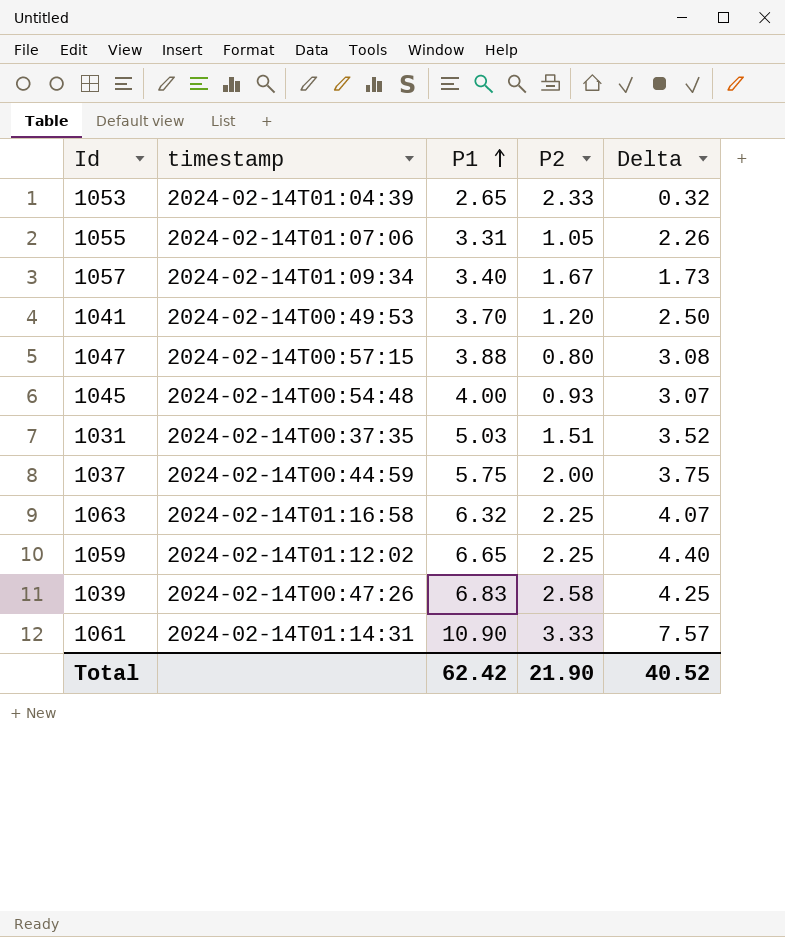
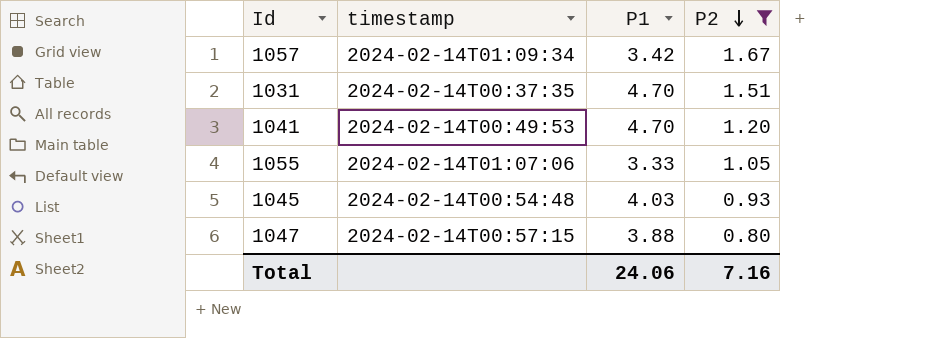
filter: none -> P2 <= 1.67
row order: P1 ascending -> P2 descending
column Delta | formula: [P1] - [P2] -> none
1057 | P1: 3.40 -> 3.42
1031 | P1: 5.03 -> 4.70
1041 | P1: 3.70 -> 4.70
1055 | P1: 3.31 -> 3.33
1045 | P1: 4.00 -> 4.03
Total | P1: 62.42 -> 24.06
Total | P2: 21.90 -> 7.16

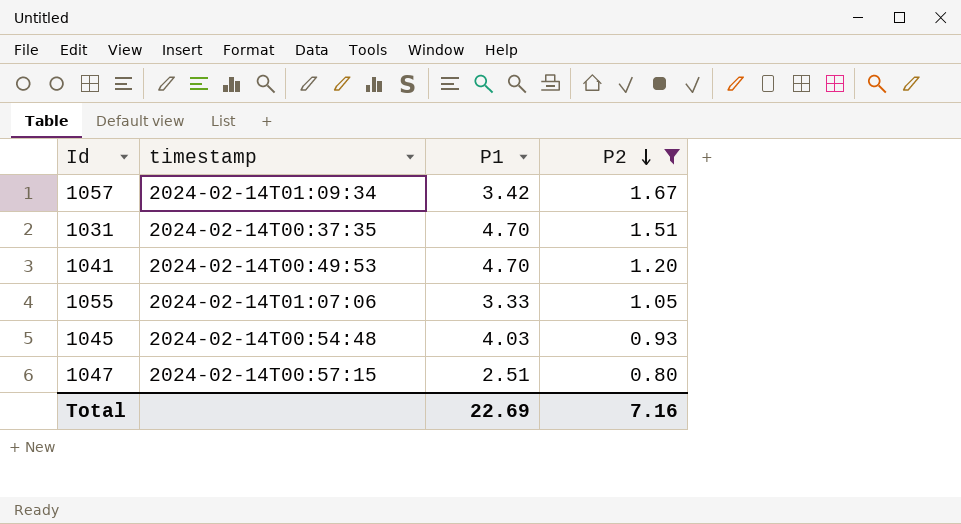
1047 | P1: 3.88 -> 2.51
Total | P1: 24.06 -> 22.69

